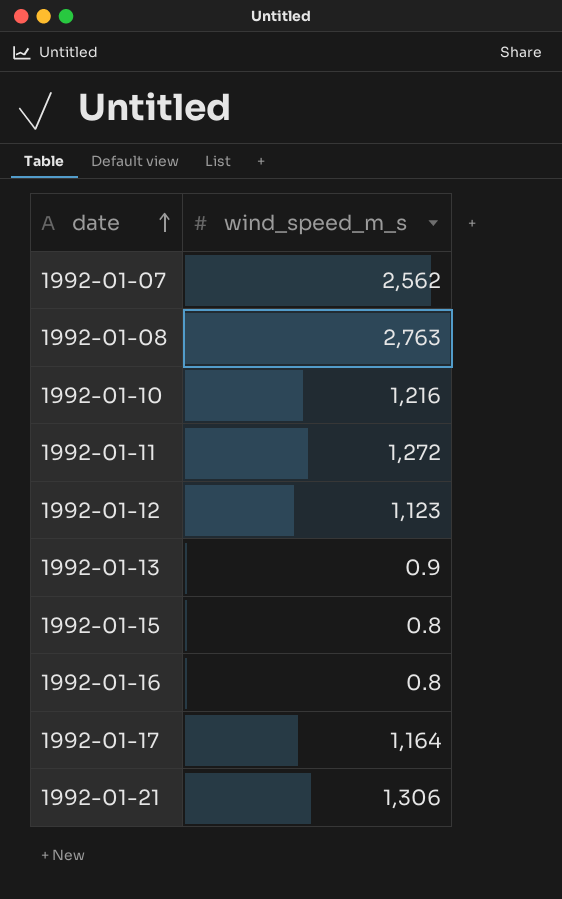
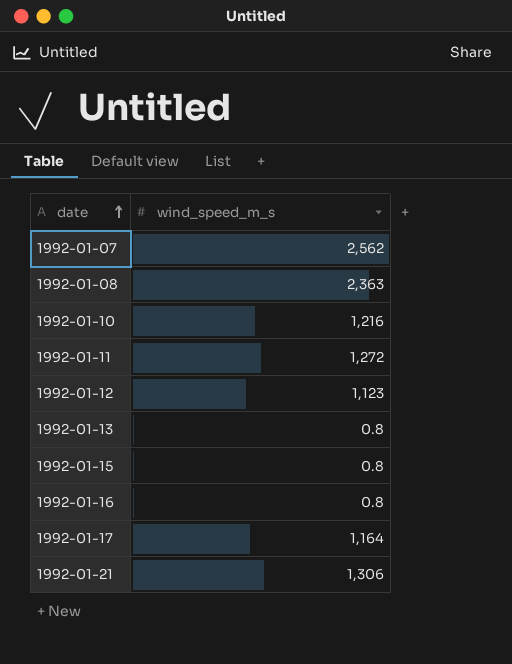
1992-01-08 | wind_speed_m_s: 2,763 -> 2,363
1992-01-13 | wind_speed_m_s: 0.9 -> 0.8

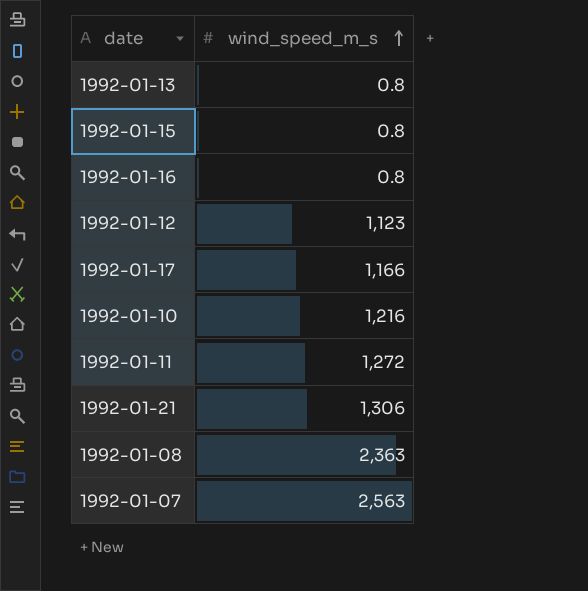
row order: date ascending -> wind_speed_m_s ascending
1992-01-17 | wind_speed_m_s: 1,164 -> 1,166
1992-01-07 | wind_speed_m_s: 2,562 -> 2,563

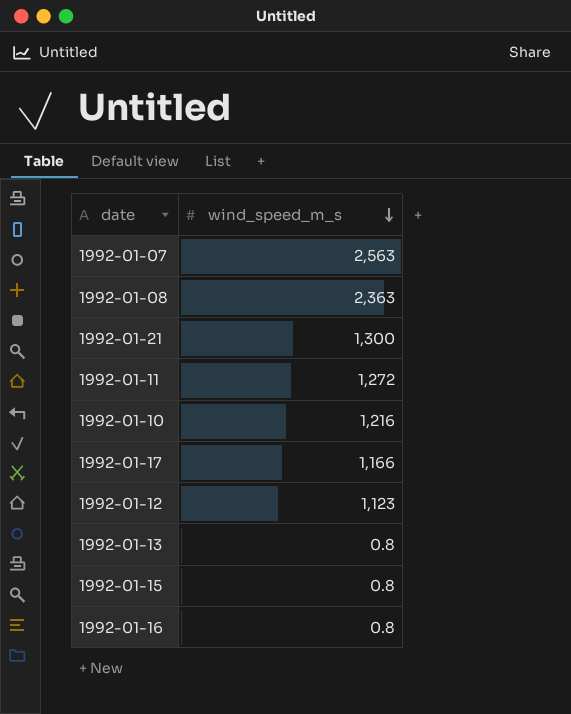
row order: wind_speed_m_s ascending -> wind_speed_m_s descending
1992-01-21 | wind_speed_m_s: 1,306 -> 1,300

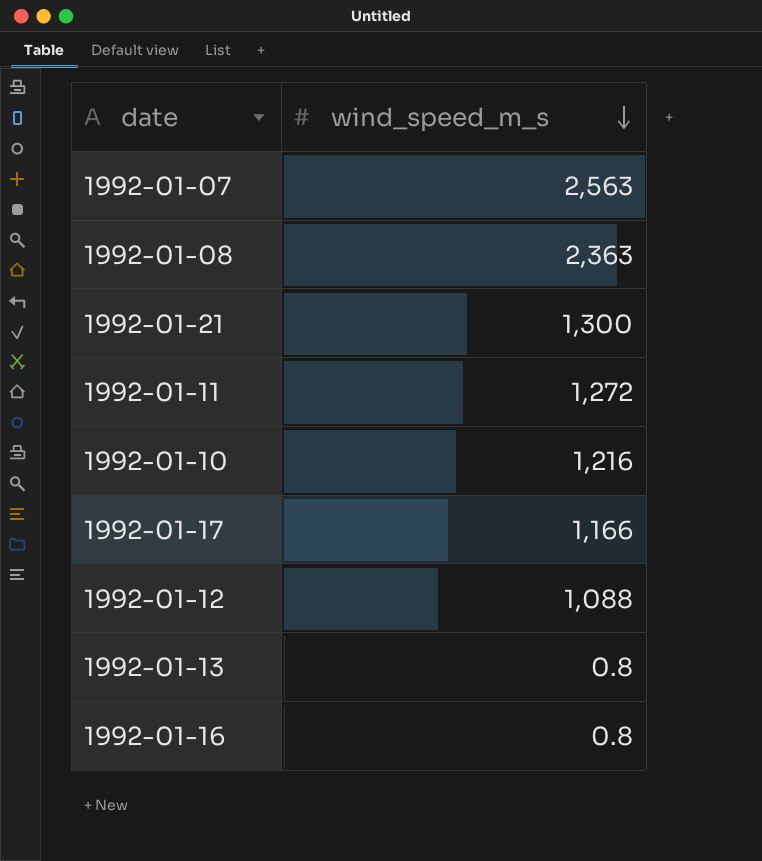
row 1992-01-15: 0.8 -> none
1992-01-12 | wind_speed_m_s: 1,123 -> 1,088

